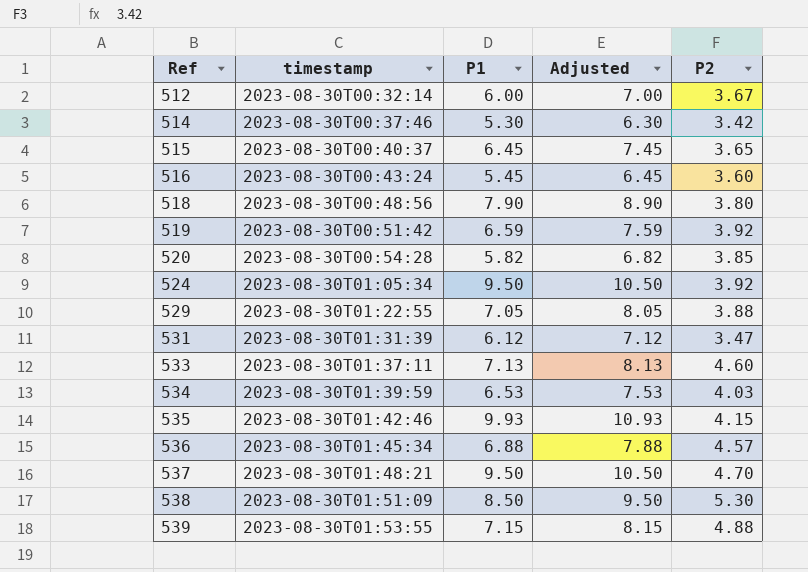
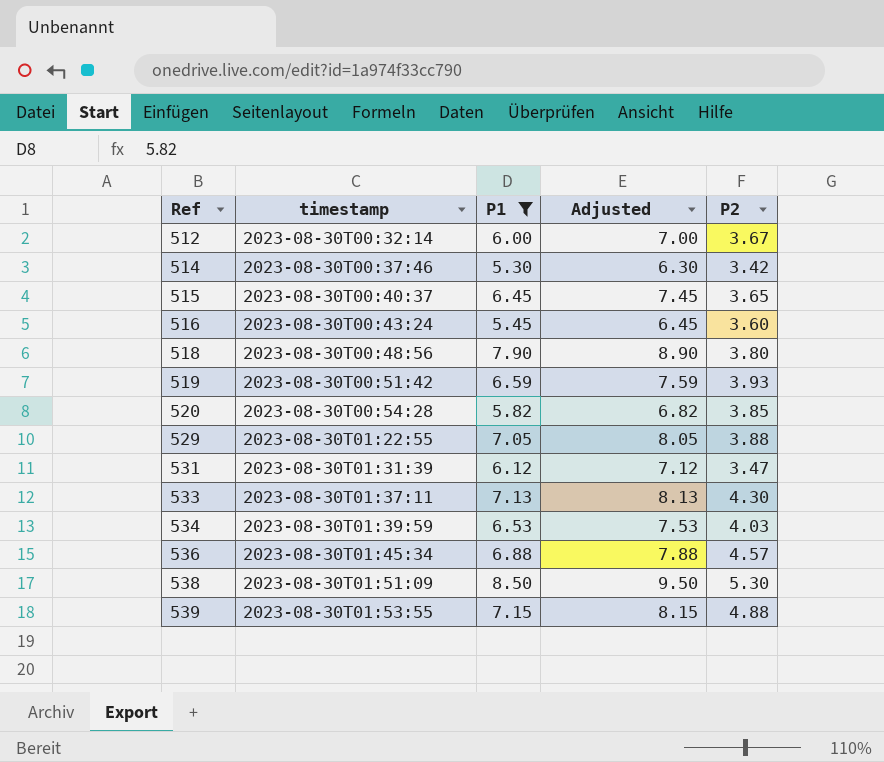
filter: none -> P1 <= 8.50
519 | P2: 3.92 -> 3.93
533 | P2: 4.60 -> 4.30

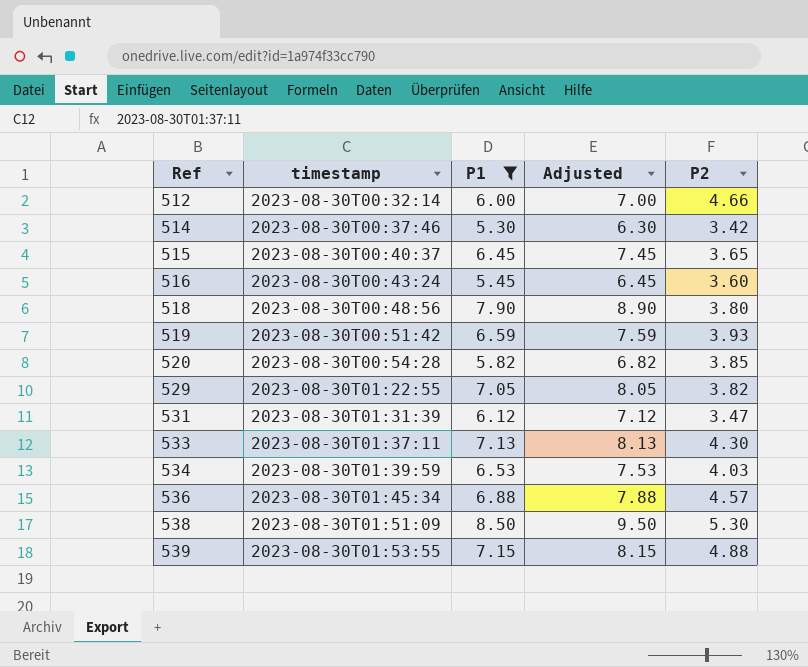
512 | P2: 3.67 -> 4.66
529 | P2: 3.88 -> 3.82

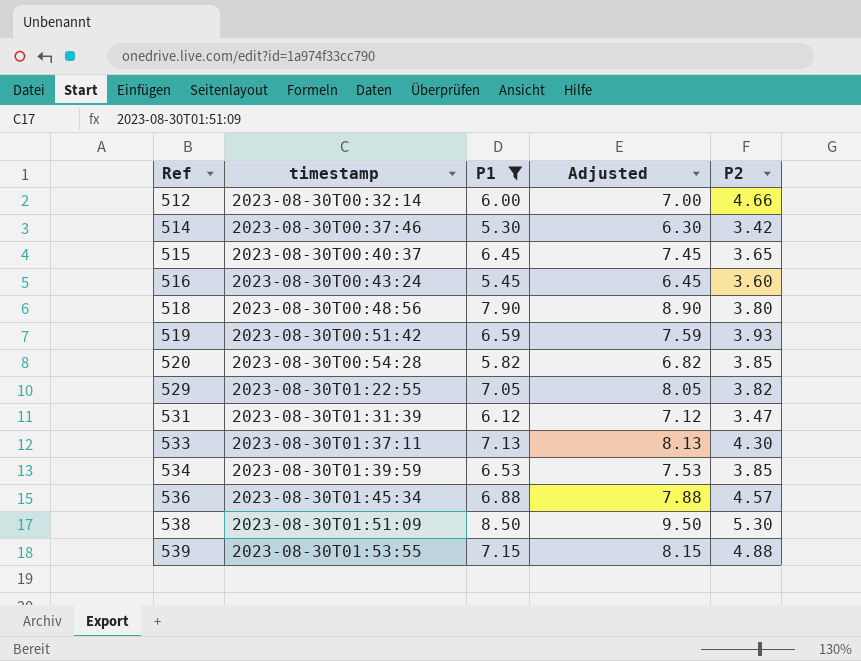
534 | P2: 4.03 -> 3.85

